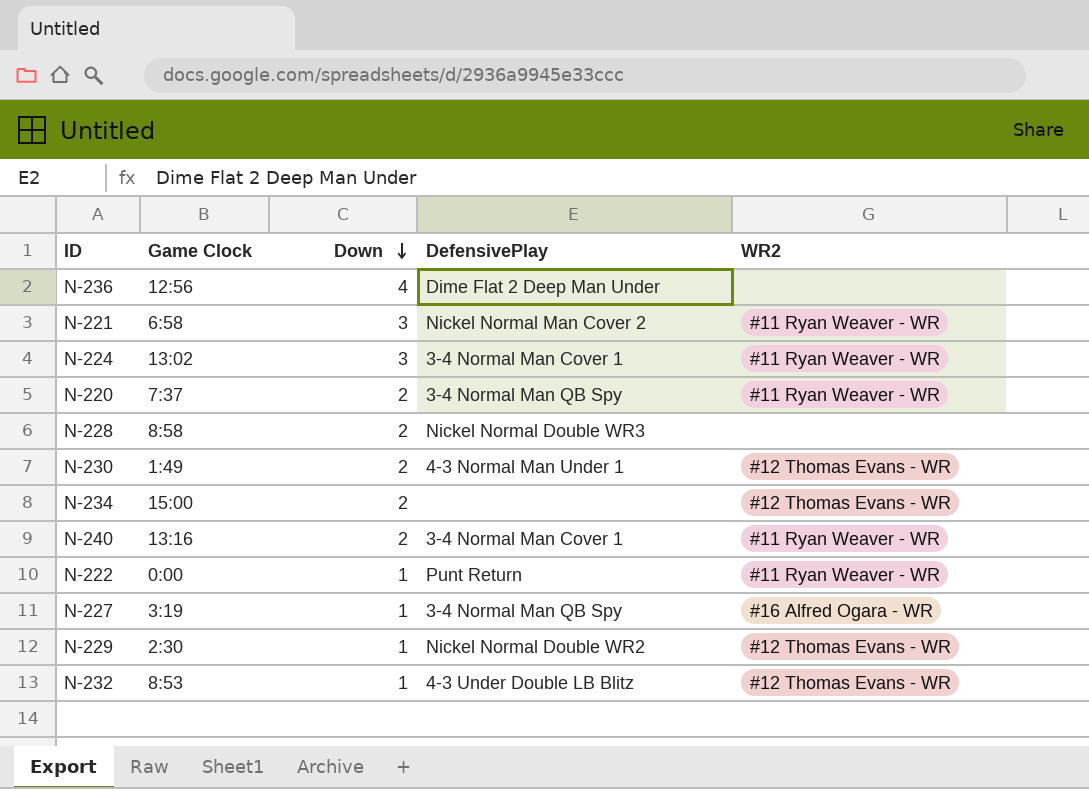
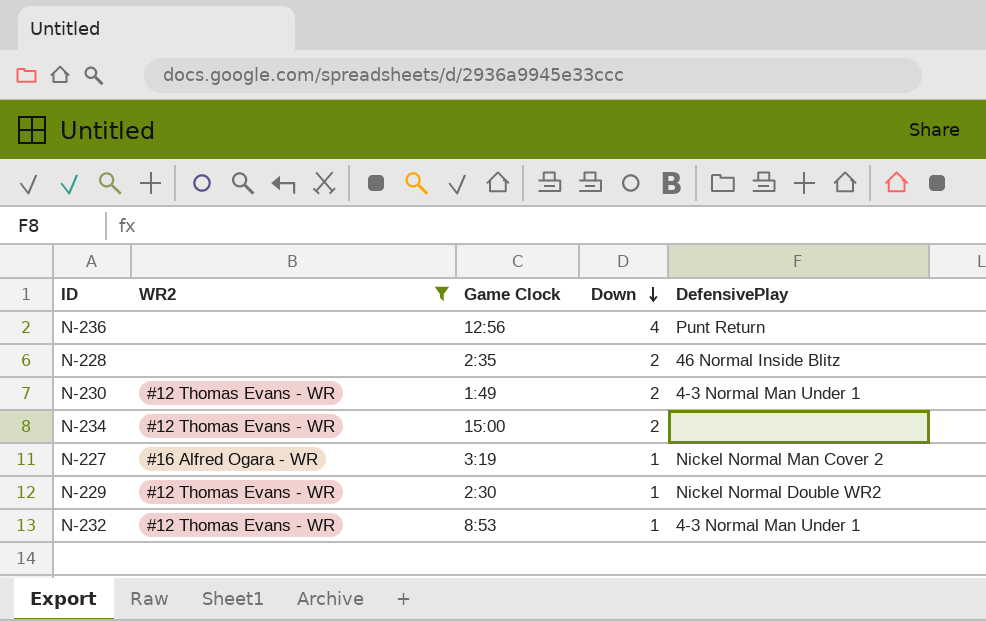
filter: none -> WR2 != #11 Ryan Weaver - WR
column WR2 | position: 5 -> 2
N-236 | DefensivePlay: Dime Flat 2 Deep Man Under -> Punt Return
N-228 | Game Clock: 8:58 -> 2:35
N-228 | DefensivePlay: Nickel Normal Double WR3 -> 46 Normal Inside Blitz
N-227 | DefensivePlay: 3-4 Normal Man QB Spy -> Nickel Normal Man Cover 2
N-232 | DefensivePlay: 4-3 Under Double LB Blitz -> 4-3 Normal Man Under 1

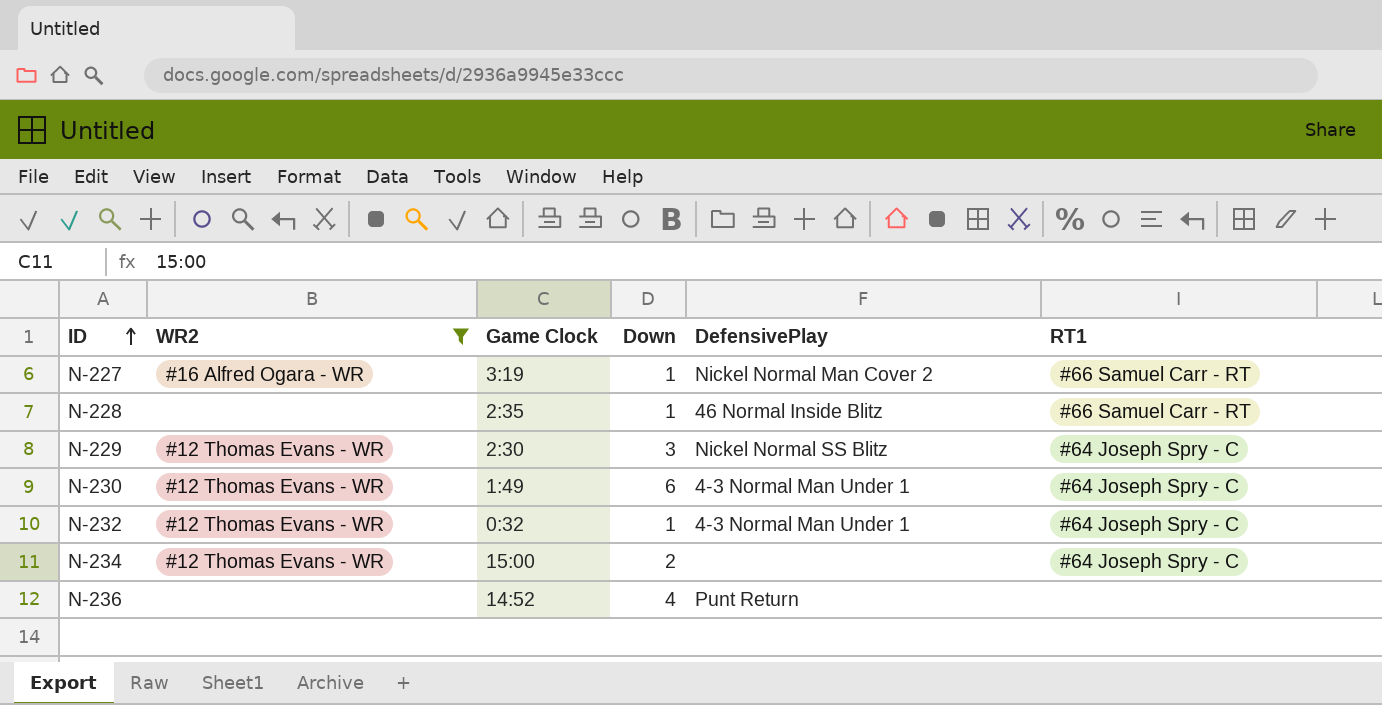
row order: Down descending -> ID ascending
column RT1 | position: none -> 6
N-228 | Down: 2 -> 1
N-229 | Down: 1 -> 3
N-229 | DefensivePlay: Nickel Normal Double WR2 -> Nickel Normal SS Blitz
N-230 | Down: 2 -> 6
N-232 | Game Clock: 8:53 -> 0:32
N-236 | Game Clock: 12:56 -> 14:52

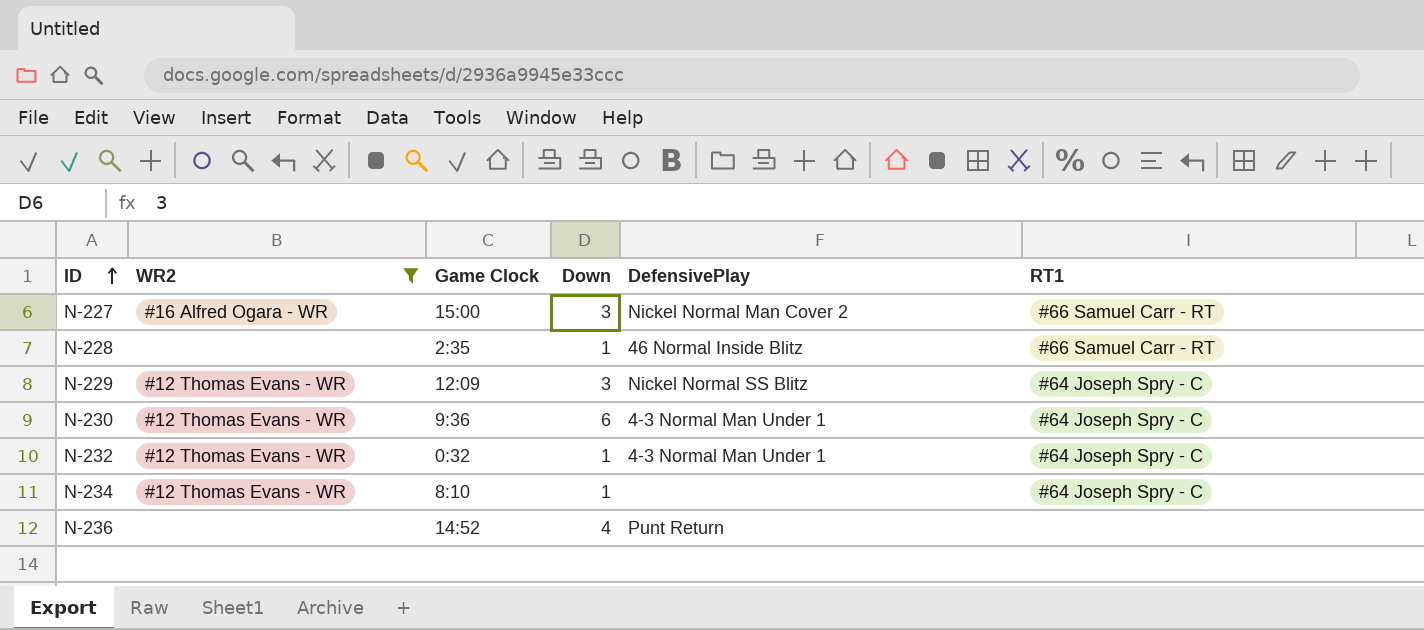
N-227 | Game Clock: 3:19 -> 15:00
N-227 | Down: 1 -> 3
N-229 | Game Clock: 2:30 -> 12:09
N-230 | Game Clock: 1:49 -> 9:36
N-234 | Game Clock: 15:00 -> 8:10
N-234 | Down: 2 -> 1

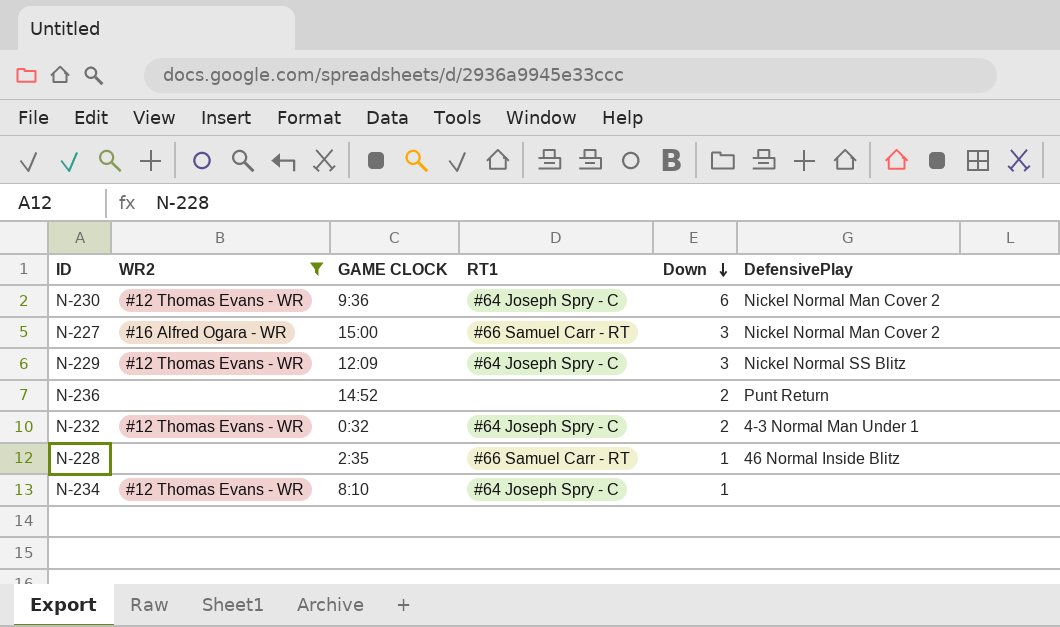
row order: ID ascending -> Down descending
column name: Game Clock -> GAME CLOCK
column RT1 | position: 6 -> 4
N-230 | DefensivePlay: 4-3 Normal Man Under 1 -> Nickel Normal Man Cover 2
N-236 | Down: 4 -> 2
N-232 | Down: 1 -> 2

